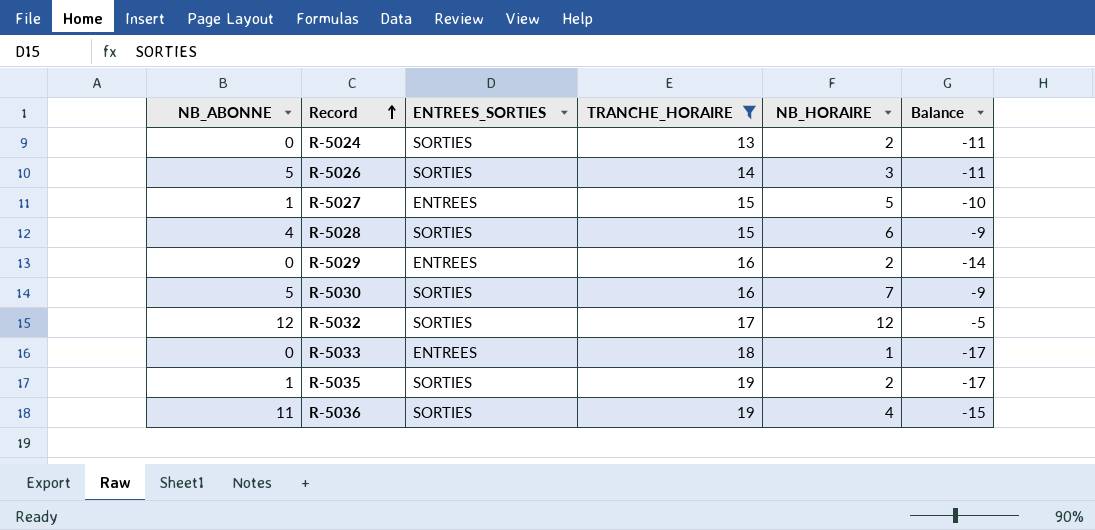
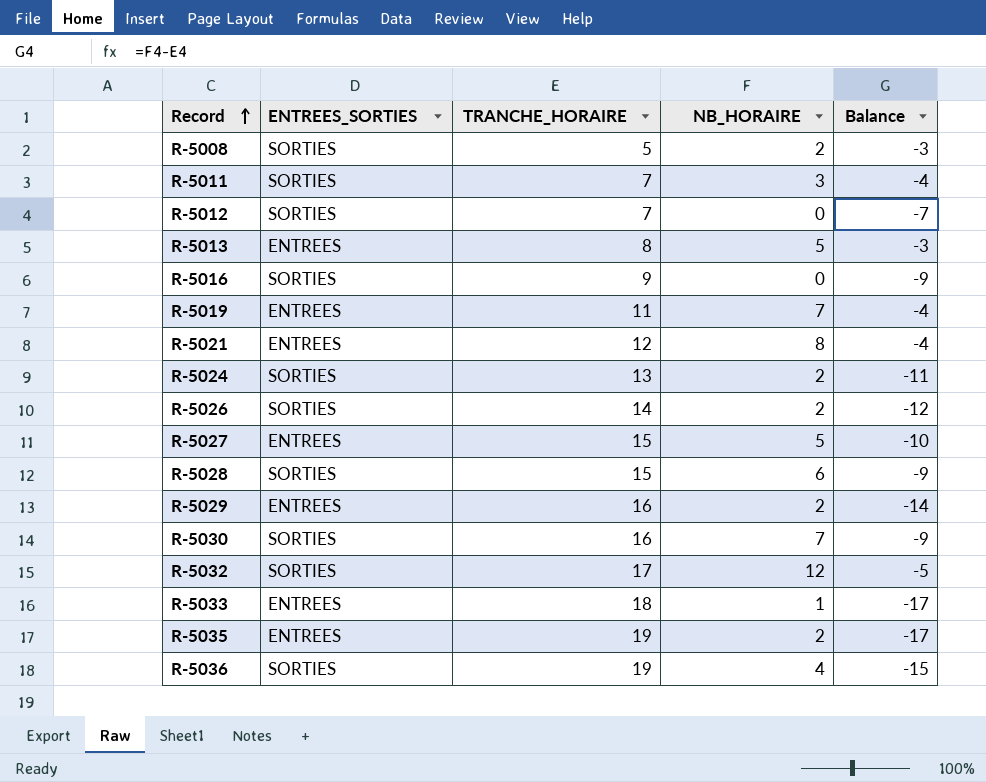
filter: TRANCHE_HORAIRE >= 13 -> none
column NB_ABONNE | position: 1 -> none
R-5026 | NB_HORAIRE: 3 -> 2
R-5026 | Balance: -11 -> -12
R-5035 | ENTREES_SORTIES: SORTIES -> ENTREES

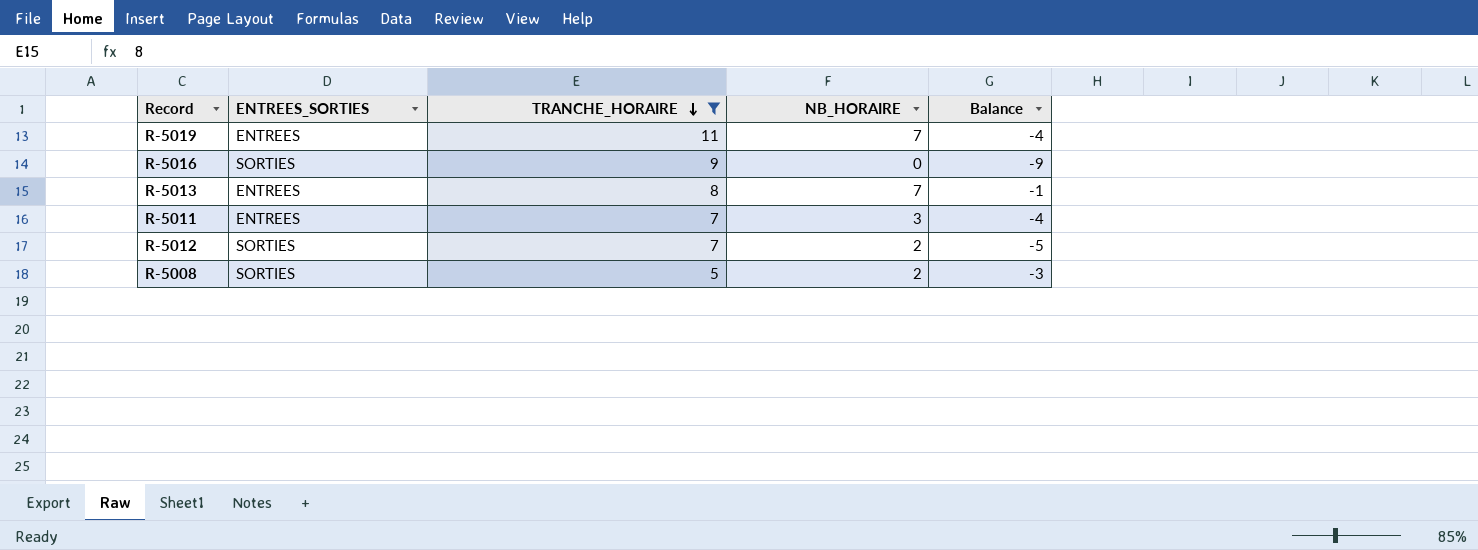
filter: none -> TRANCHE_HORAIRE <= 11
row order: Record ascending -> TRANCHE_HORAIRE descending
R-5013 | NB_HORAIRE: 5 -> 7
R-5013 | Balance: -3 -> -1
R-5011 | ENTREES_SORTIES: SORTIES -> ENTREES
R-5012 | NB_HORAIRE: 0 -> 2
R-5012 | Balance: -7 -> -5

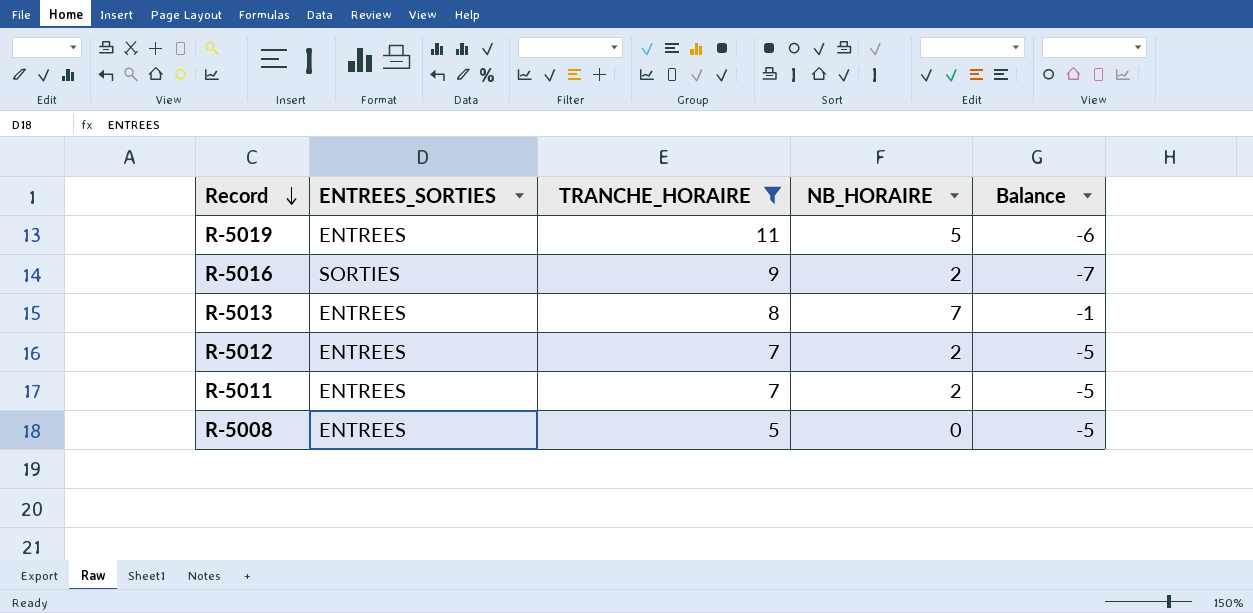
row order: TRANCHE_HORAIRE descending -> Record descending
R-5019 | NB_HORAIRE: 7 -> 5
R-5019 | Balance: -4 -> -6
R-5016 | NB_HORAIRE: 0 -> 2
R-5016 | Balance: -9 -> -7
R-5012 | ENTREES_SORTIES: SORTIES -> ENTREES
R-5011 | NB_HORAIRE: 3 -> 2
R-5011 | Balance: -4 -> -5
R-5008 | ENTREES_SORTIES: SORTIES -> ENTREES
R-5008 | NB_HORAIRE: 2 -> 0
R-5008 | Balance: -3 -> -5

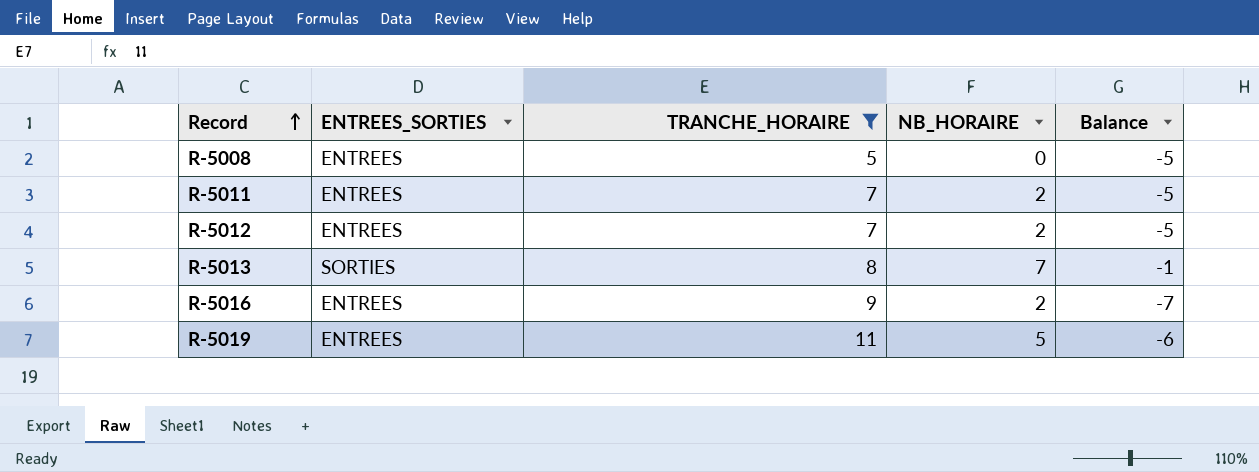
row order: Record descending -> Record ascending
R-5013 | ENTREES_SORTIES: ENTREES -> SORTIES
R-5016 | ENTREES_SORTIES: SORTIES -> ENTREES

